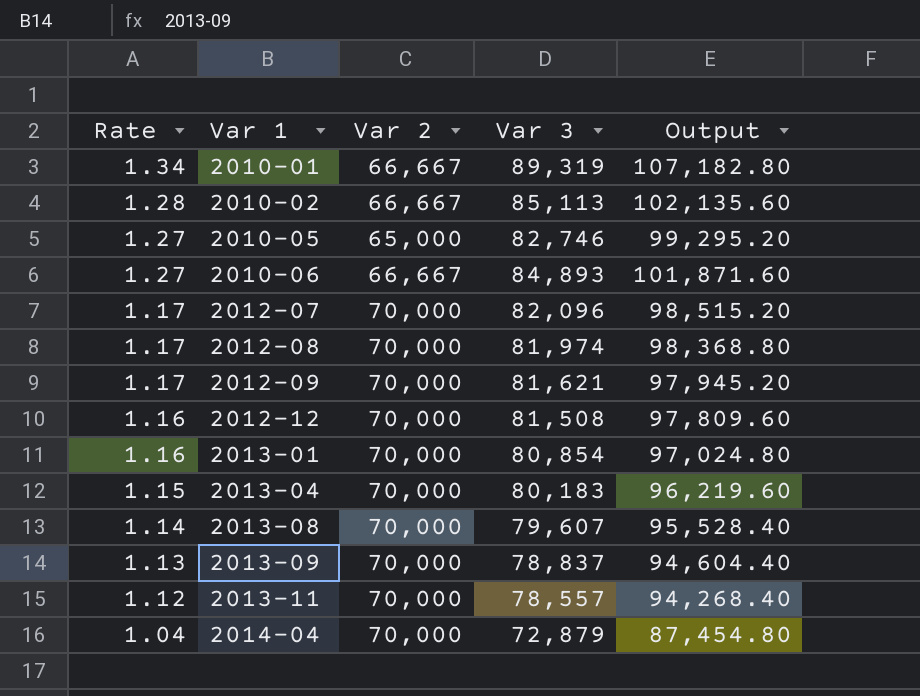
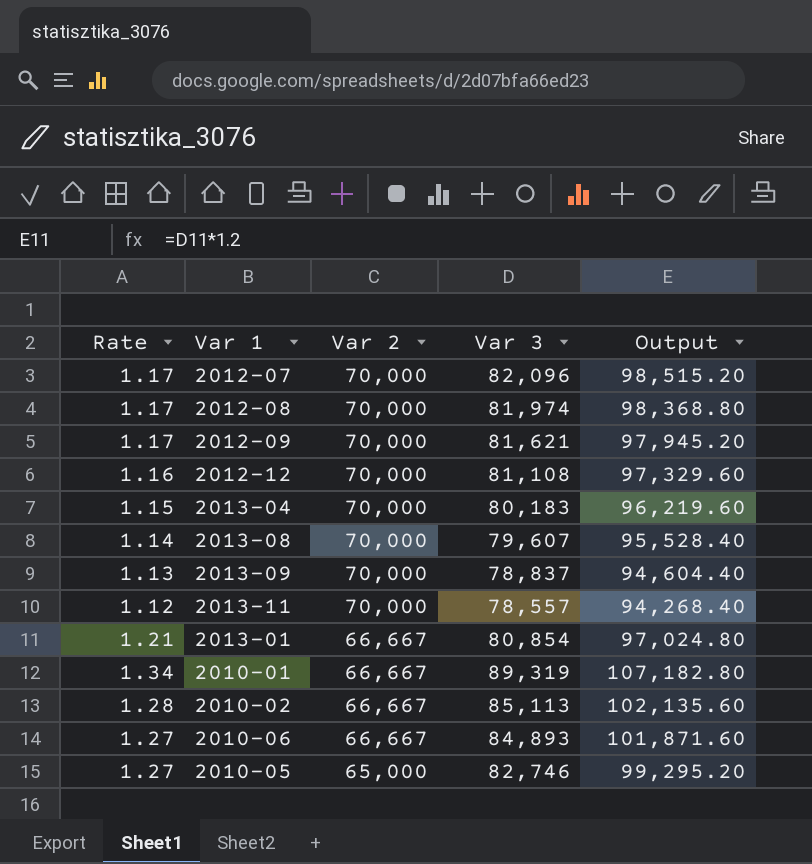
row order: Rate descending -> Var 2 descending
row 2014-04: 1.04 | 70,000 | 72,879 | 87,454.80 -> none
2012-12 | Var 3: 81,508 -> 81,108
2012-12 | Output: 97,809.60 -> 97,329.60
2013-01 | Rate: 1.16 -> 1.21
2013-01 | Var 2: 70,000 -> 66,667

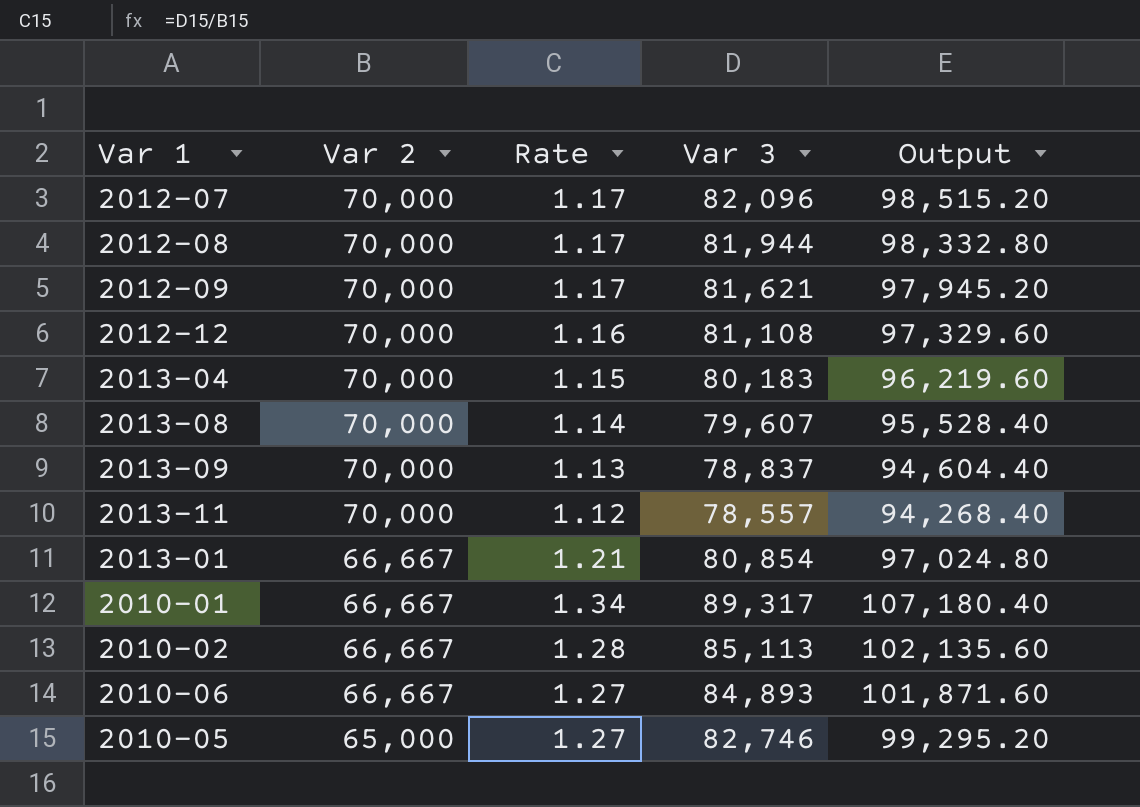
column Rate | position: 1 -> 3
2012-08 | Var 3: 81,974 -> 81,944
2012-08 | Output: 98,368.80 -> 98,332.80
2010-01 | Var 3: 89,319 -> 89,317
2010-01 | Output: 107,182.80 -> 107,180.40

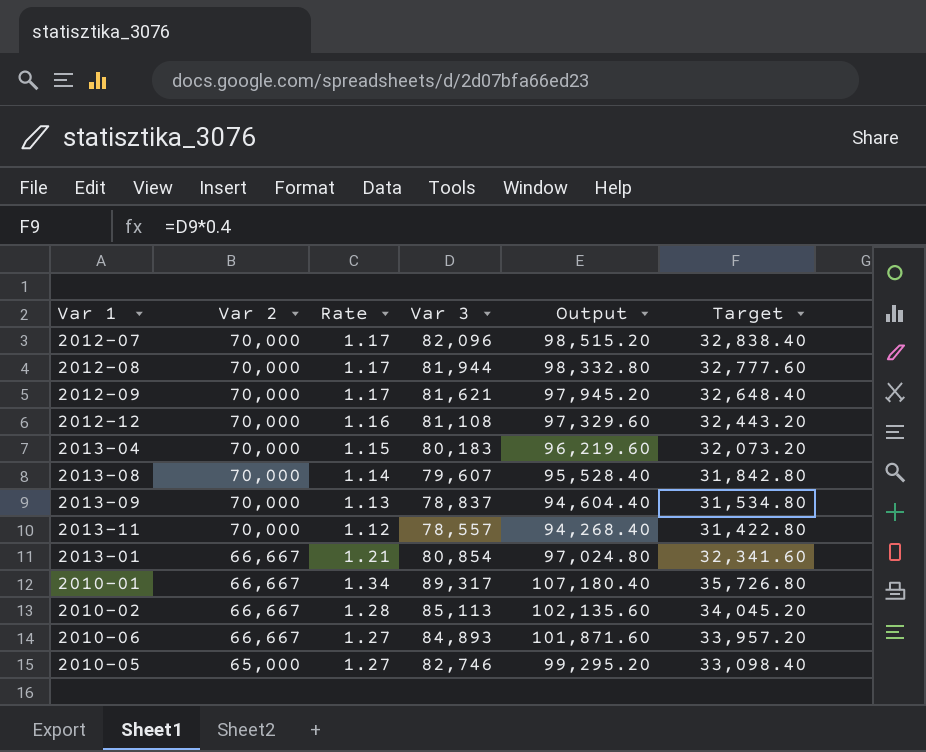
column Target | formula: none -> [Var 3] * 0.4

